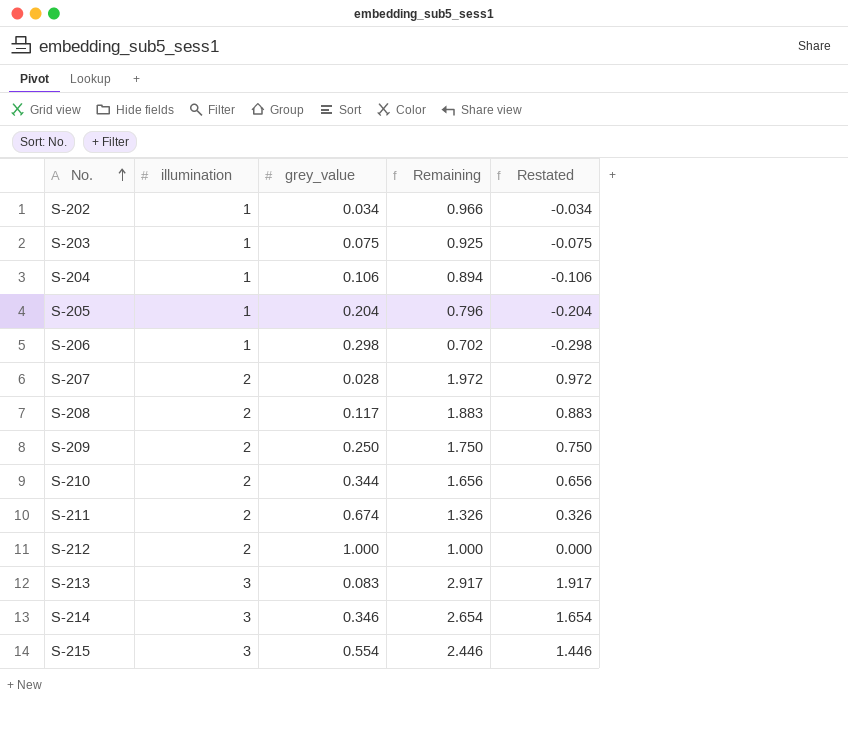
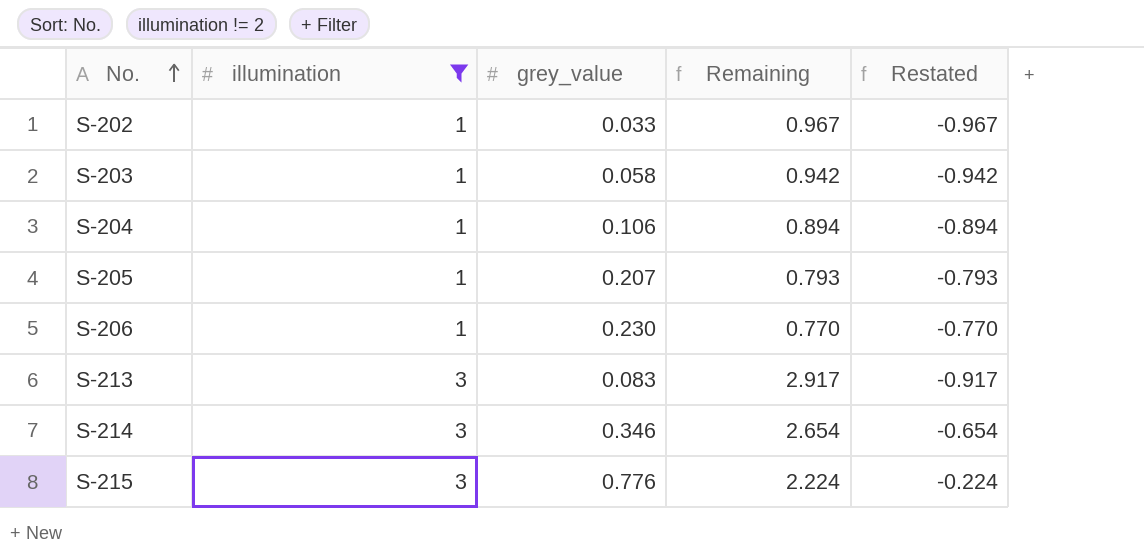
filter: none -> illumination != 2
column Restated | formula: [Remaining] - 1 -> [grey_value] - 1
S-202 | grey_value: 0.034 -> 0.033
S-202 | Remaining: 0.966 -> 0.967
S-203 | grey_value: 0.075 -> 0.058
S-203 | Remaining: 0.925 -> 0.942
S-205 | grey_value: 0.204 -> 0.207
S-205 | Remaining: 0.796 -> 0.793
S-206 | grey_value: 0.298 -> 0.230
S-206 | Remaining: 0.702 -> 0.770
S-215 | grey_value: 0.554 -> 0.776
S-215 | Remaining: 2.446 -> 2.224

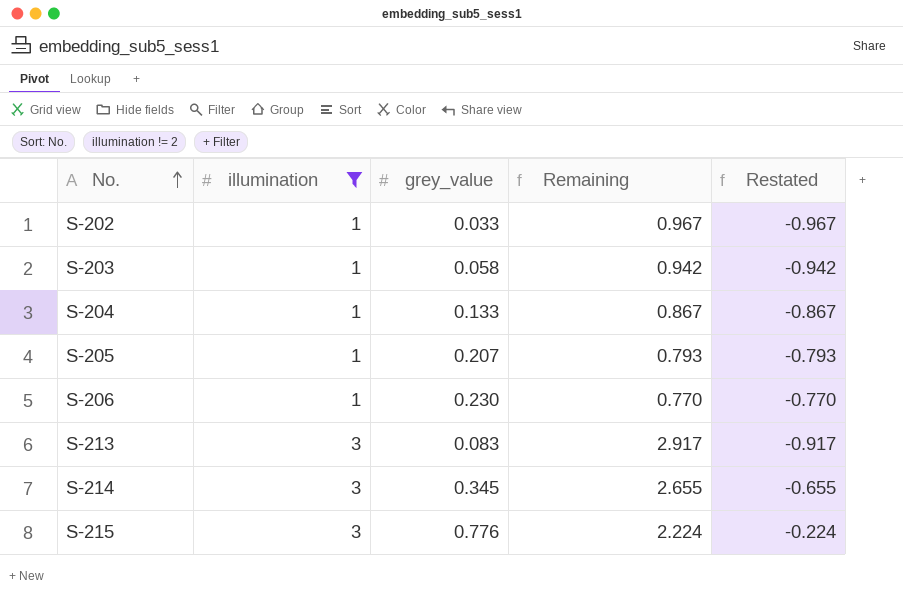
S-204 | grey_value: 0.106 -> 0.133
S-204 | Remaining: 0.894 -> 0.867
S-204 | Restated: -0.894 -> -0.867
S-214 | grey_value: 0.346 -> 0.345
S-214 | Remaining: 2.654 -> 2.655
S-214 | Restated: -0.654 -> -0.655

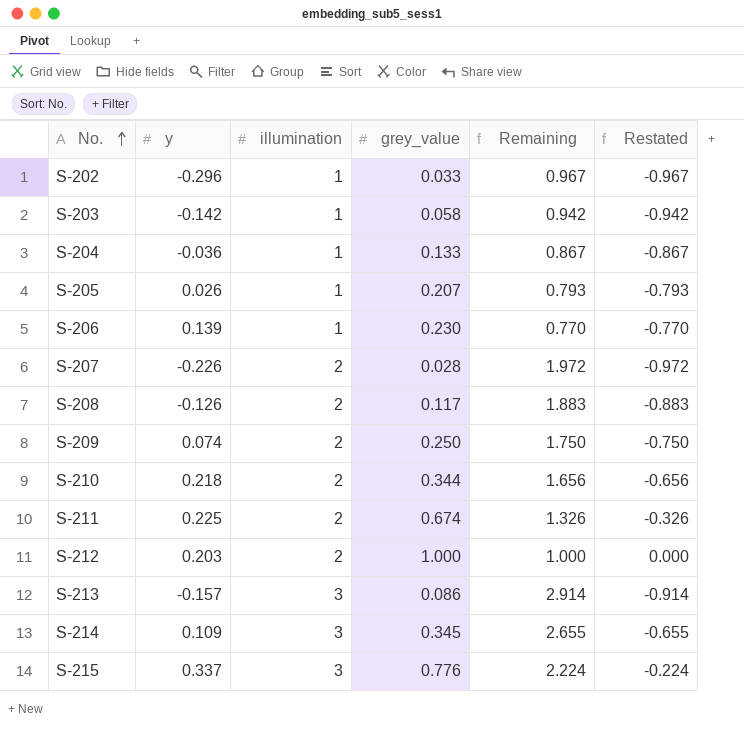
filter: illumination != 2 -> none
column y | position: none -> 2
S-213 | grey_value: 0.083 -> 0.086
S-213 | Remaining: 2.917 -> 2.914
S-213 | Restated: -0.917 -> -0.914

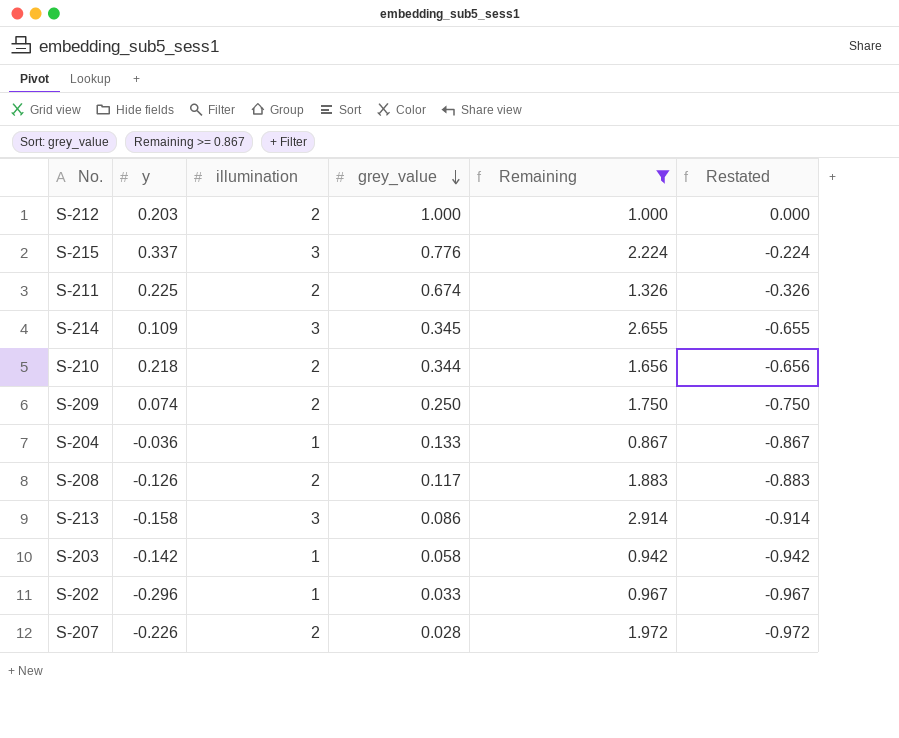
filter: none -> Remaining >= 0.867
row order: No. ascending -> grey_value descending
S-213 | y: -0.157 -> -0.158

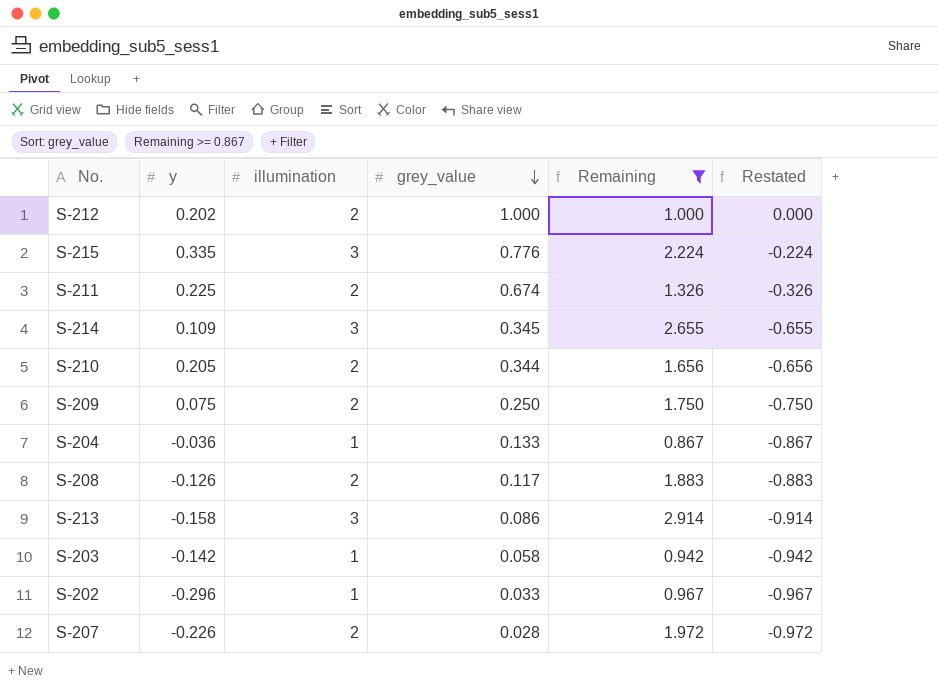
S-212 | y: 0.203 -> 0.202
S-215 | y: 0.337 -> 0.335
S-210 | y: 0.218 -> 0.205
S-209 | y: 0.074 -> 0.075

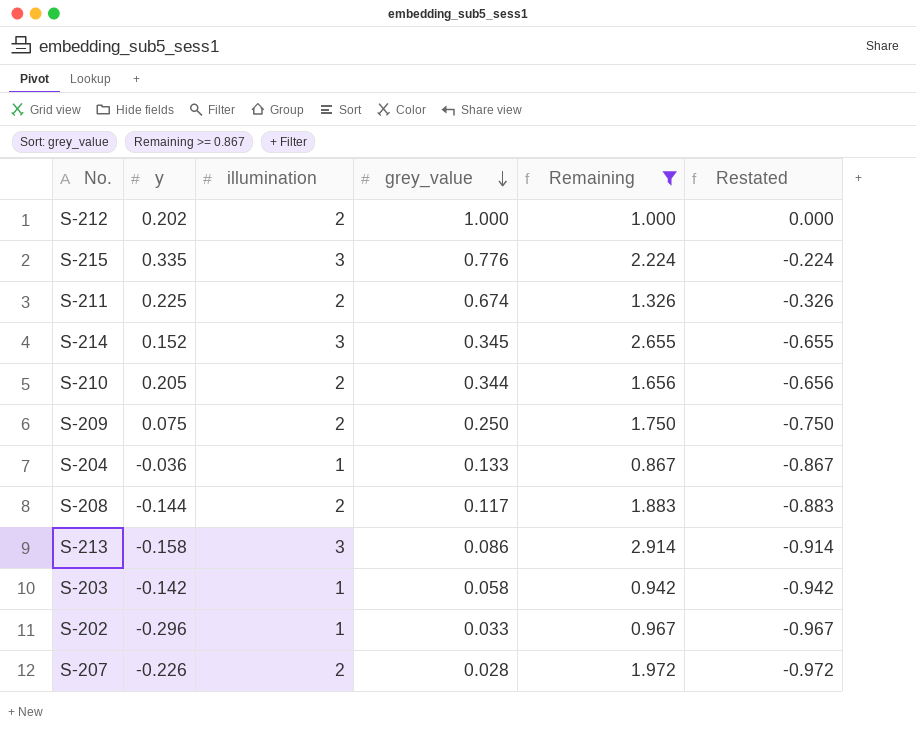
S-214 | y: 0.109 -> 0.152
S-208 | y: -0.126 -> -0.144

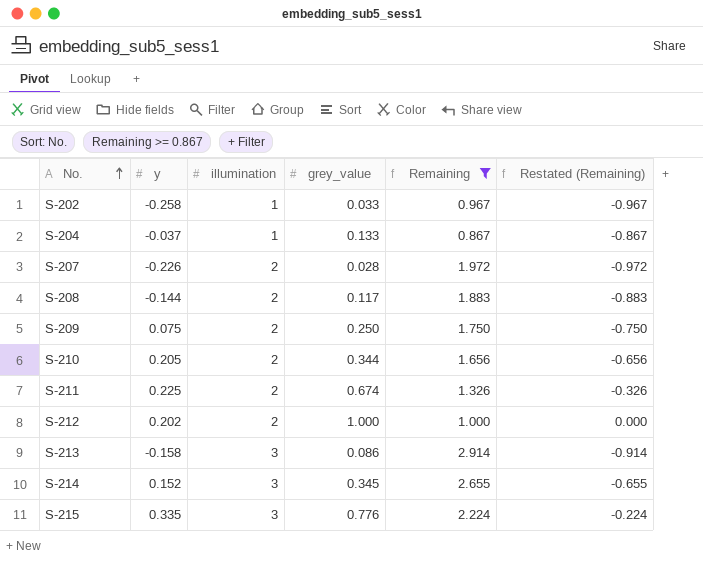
row order: grey_value descending -> No. ascending
column name: Restated -> Restated (Remaining)
row S-203: -0.142 | 1 | 0.058 | 0.942 | -0.942 -> none
S-202 | y: -0.296 -> -0.258
S-204 | y: -0.036 -> -0.037

